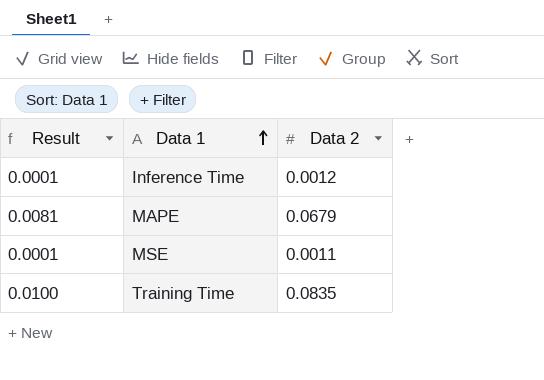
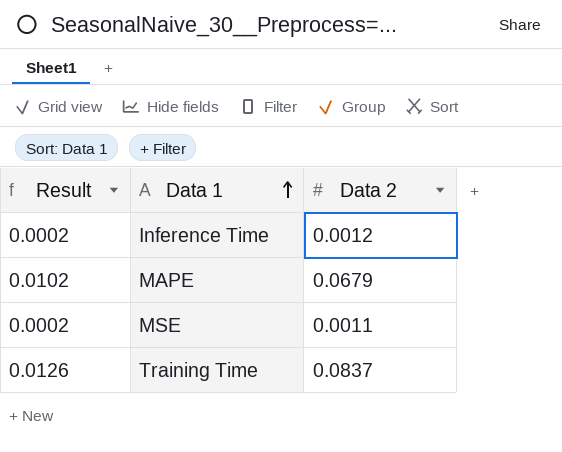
column Result | formula: [Data 2] * 0.12 -> [Data 2] * 0.15
Training Time | Data 2: 0.0835 -> 0.0837

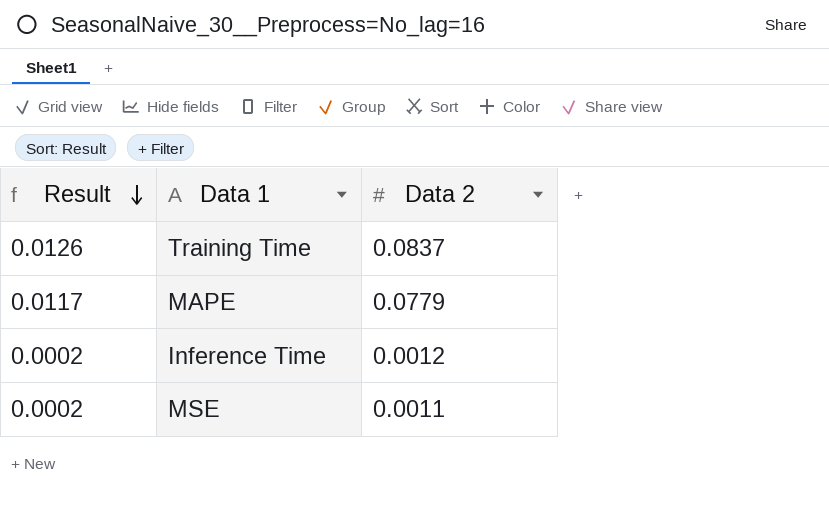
row order: Data 1 ascending -> Result descending
MAPE | Result: 0.0102 -> 0.0117
MAPE | Data 2: 0.0679 -> 0.0779

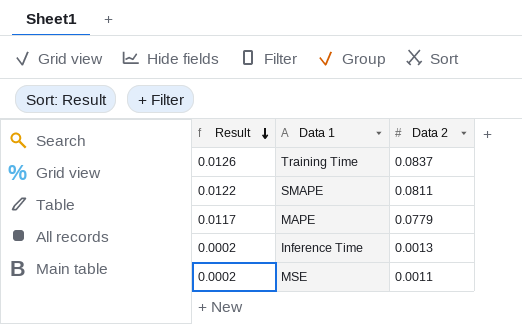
row SMAPE: none -> 0.0122 | 0.0811
Inference Time | Data 2: 0.0012 -> 0.0013

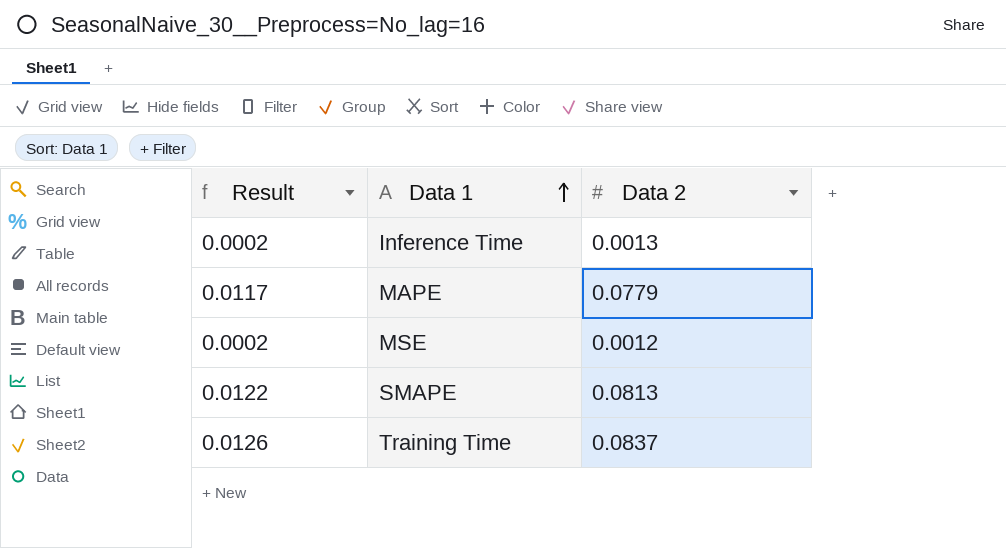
row order: Result descending -> Data 1 ascending
MSE | Data 2: 0.0011 -> 0.0012
SMAPE | Data 2: 0.0811 -> 0.0813

